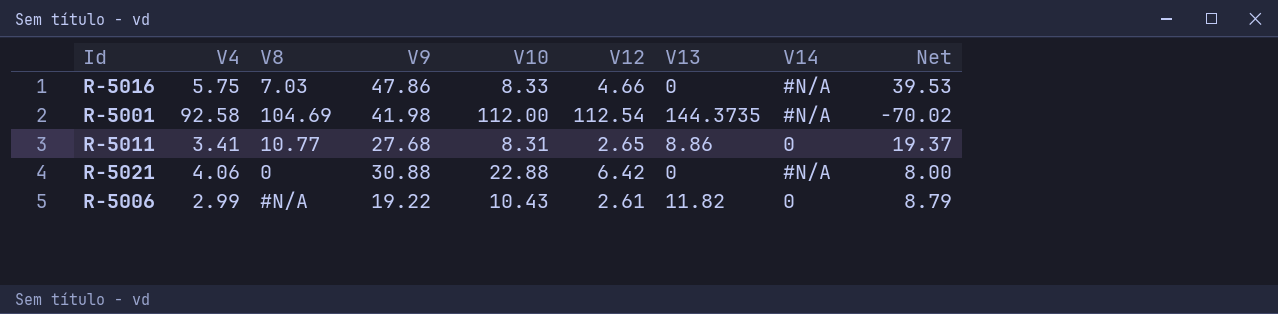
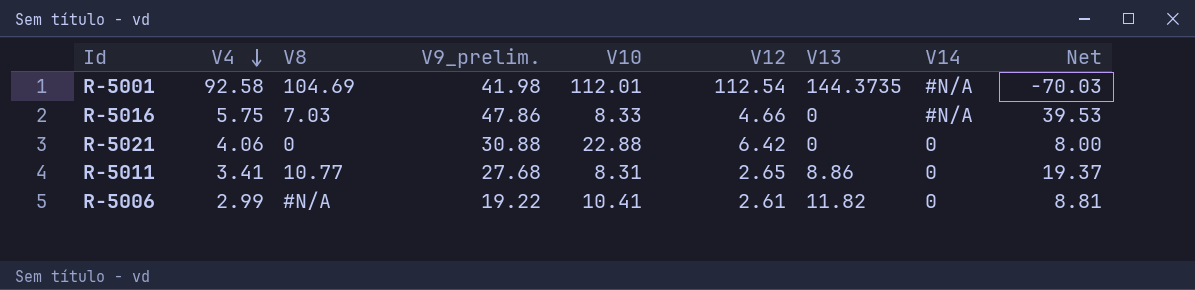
row order: none -> V4 descending
column name: V9 -> V9_prelim.
R-5001 | V10: 112.00 -> 112.01
R-5001 | Net: -70.02 -> -70.03
R-5021 | V14: #N/A -> 0
R-5006 | V10: 10.43 -> 10.41
R-5006 | Net: 8.79 -> 8.81

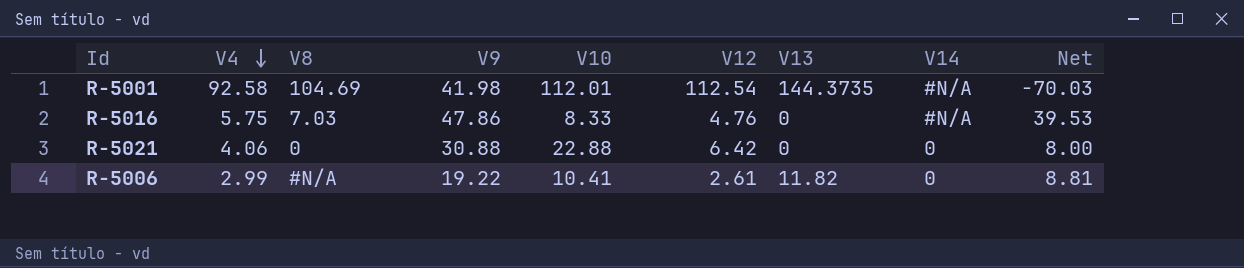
column name: V9_prelim. -> V9
row R-5011: 3.41 | 10.77 | 27.68 | 8.31 | 2.65 | 8.86 | 0 | 19.37 -> none
R-5016 | V12: 4.66 -> 4.76

